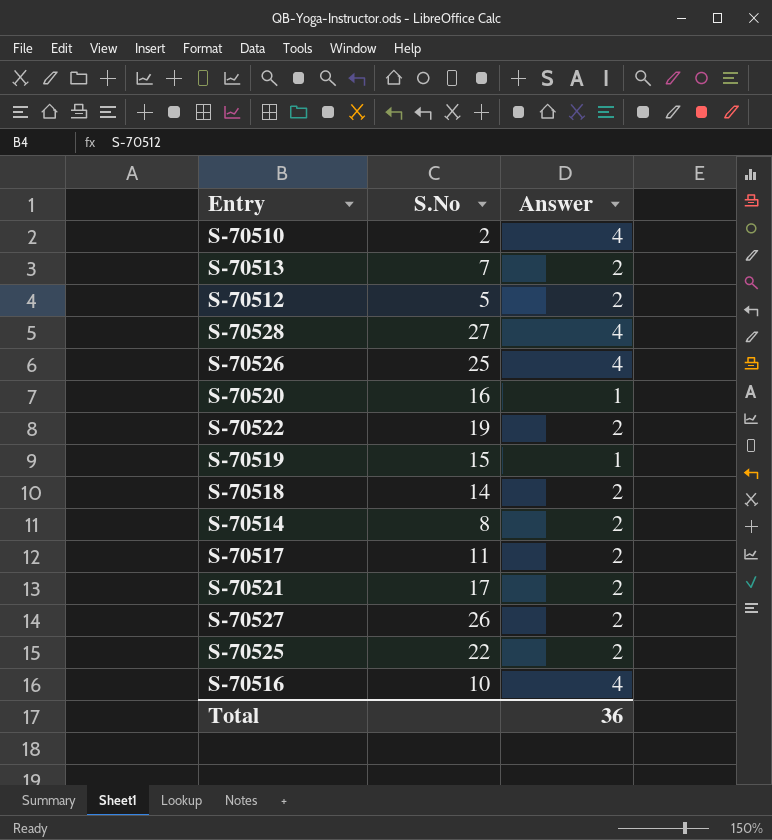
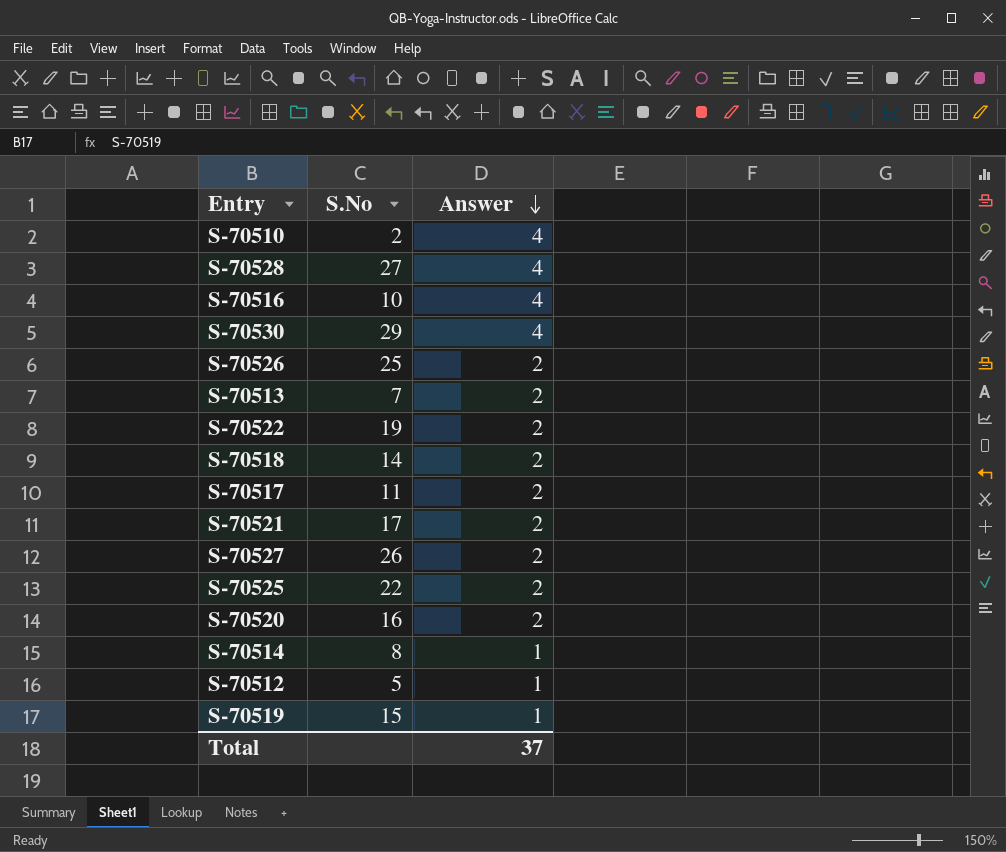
row order: none -> Answer descending
row S-70530: none -> 29 | 4
S-70526 | Answer: 4 -> 2
S-70520 | Answer: 1 -> 2
S-70514 | Answer: 2 -> 1
S-70512 | Answer: 2 -> 1
Total | Answer: 36 -> 37

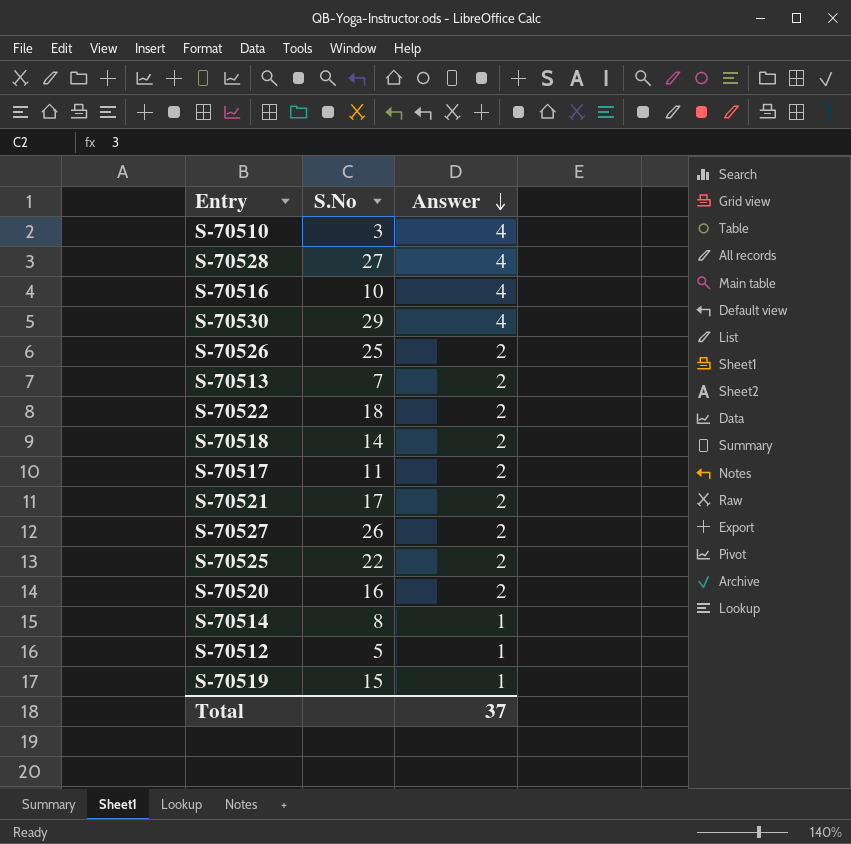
S-70510 | S.No: 2 -> 3
S-70522 | S.No: 19 -> 18

